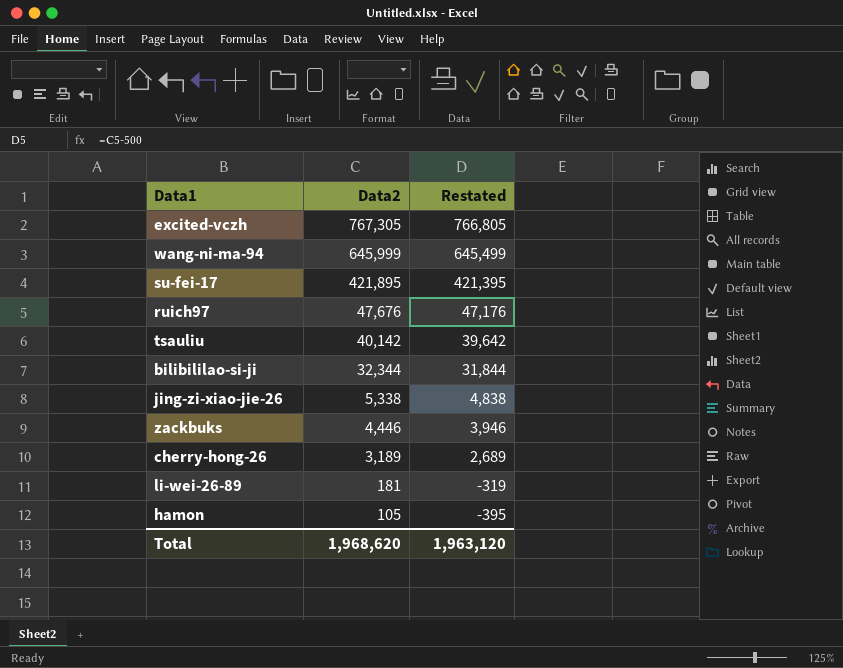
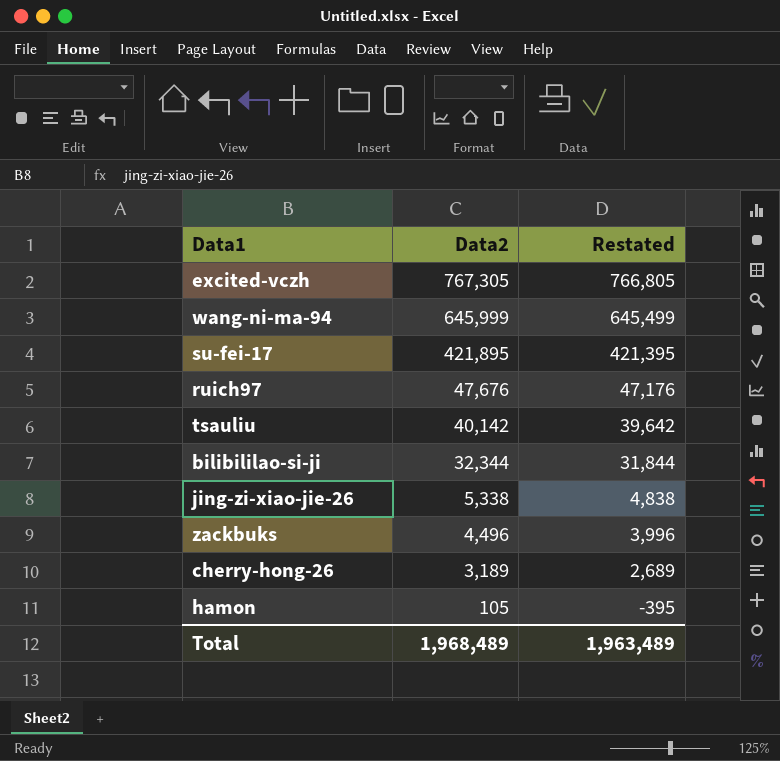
row li-wei-26-89: 181 | -319 -> none
zackbuks | Data2: 4,446 -> 4,496
zackbuks | Restated: 3,946 -> 3,996
Total | Data2: 1,968,620 -> 1,968,489
Total | Restated: 1,963,120 -> 1,963,489

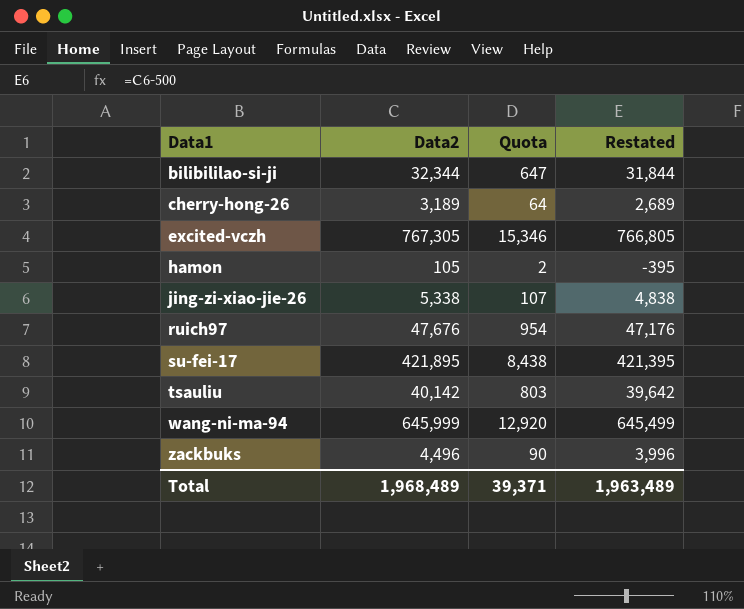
row order: Data2 descending -> Data1 ascending
column Quota | formula: none -> [Data2] * 0.02

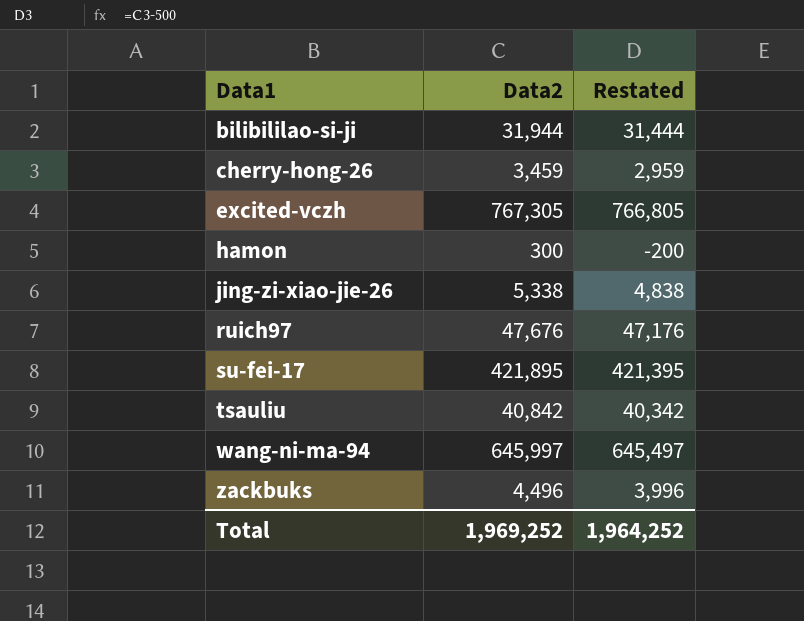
column Quota | formula: [Data2] * 0.02 -> none
bilibililao-si-ji | Data2: 32,344 -> 31,944
bilibililao-si-ji | Restated: 31,844 -> 31,444
cherry-hong-26 | Data2: 3,189 -> 3,459
cherry-hong-26 | Restated: 2,689 -> 2,959
hamon | Data2: 105 -> 300
hamon | Restated: -395 -> -200
tsauliu | Data2: 40,142 -> 40,842
tsauliu | Restated: 39,642 -> 40,342
wang-ni-ma-94 | Data2: 645,999 -> 645,997
wang-ni-ma-94 | Restated: 645,499 -> 645,497
Total | Data2: 1,968,489 -> 1,969,252
Total | Restated: 1,963,489 -> 1,964,252

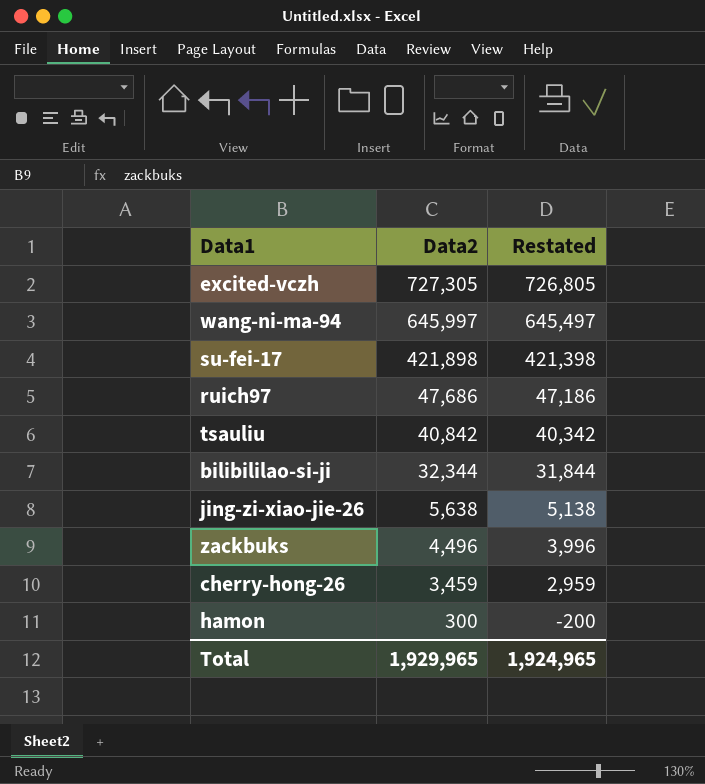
row order: Data1 ascending -> Data2 descending
excited-vczh | Data2: 767,305 -> 727,305
excited-vczh | Restated: 766,805 -> 726,805
su-fei-17 | Data2: 421,895 -> 421,898
su-fei-17 | Restated: 421,395 -> 421,398
ruich97 | Data2: 47,676 -> 47,686
ruich97 | Restated: 47,176 -> 47,186
bilibililao-si-ji | Data2: 31,944 -> 32,344
bilibililao-si-ji | Restated: 31,444 -> 31,844
jing-zi-xiao-jie-26 | Data2: 5,338 -> 5,638
jing-zi-xiao-jie-26 | Restated: 4,838 -> 5,138
Total | Data2: 1,969,252 -> 1,929,965
Total | Restated: 1,964,252 -> 1,924,965

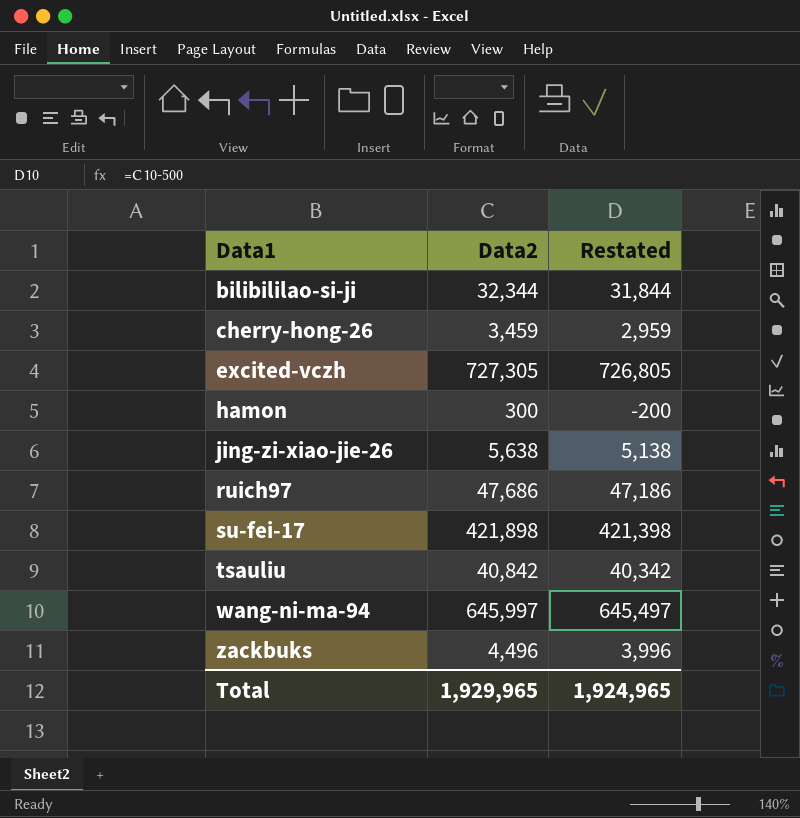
row order: Data2 descending -> Data1 ascending

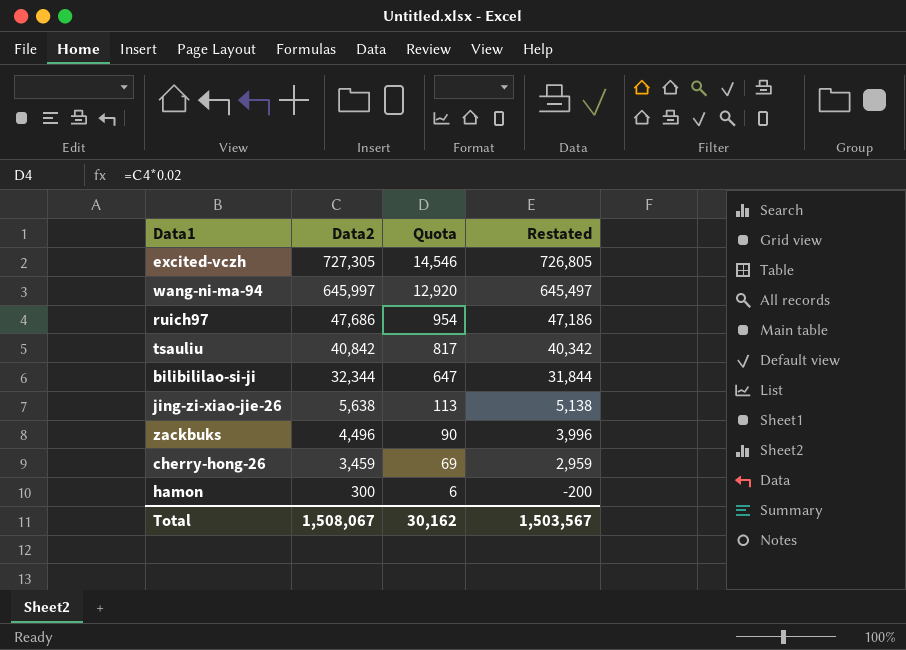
row order: Data1 ascending -> Data2 descending
column Quota | formula: none -> [Data2] * 0.02
row su-fei-17: 421,898 | 421,398 -> none
Total | Data2: 1,929,965 -> 1,508,067
Total | Restated: 1,924,965 -> 1,503,567

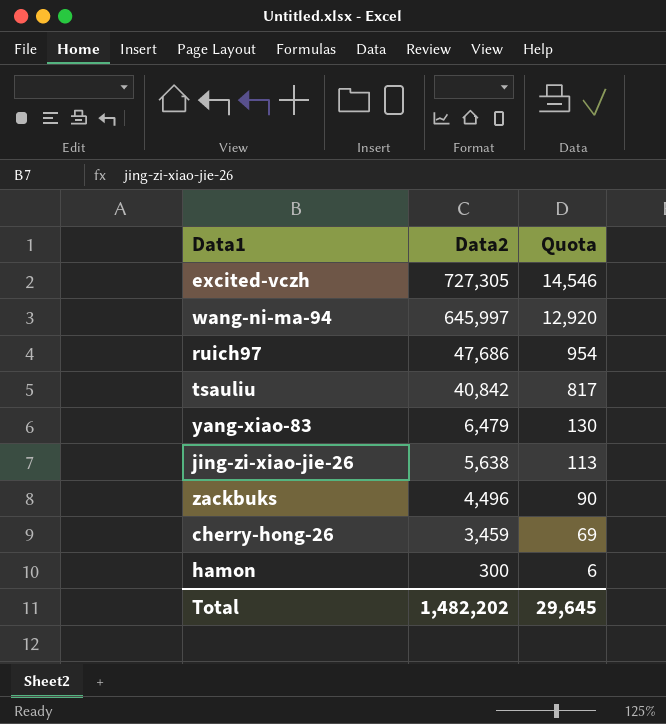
column Restated | formula: [Data2] - 500 -> none
row bilibililao-si-ji: 32,344 | 647 | 31,844 -> none
row yang-xiao-83: none -> 6,479 | 130
Total | Data2: 1,508,067 -> 1,482,202
Total | Quota: 30,162 -> 29,645

